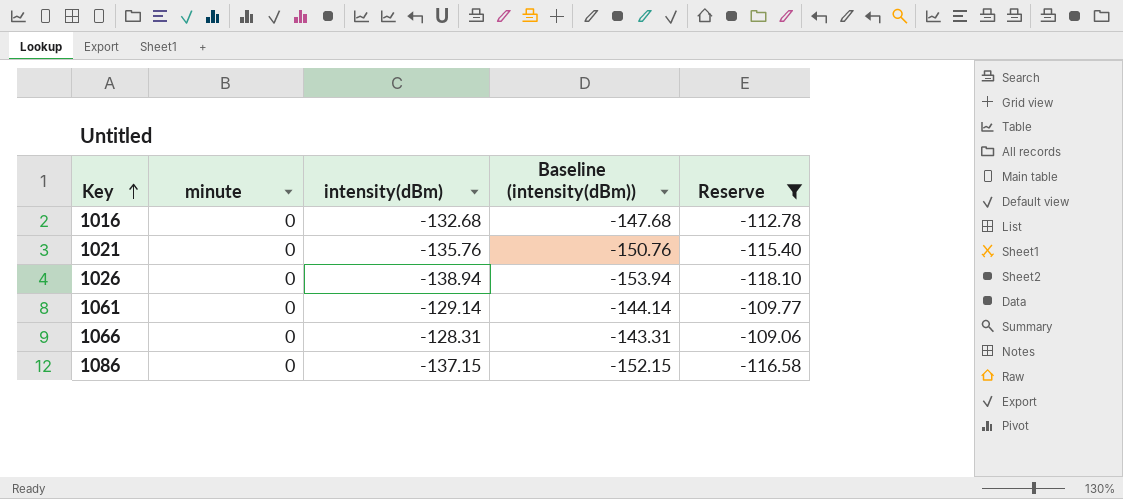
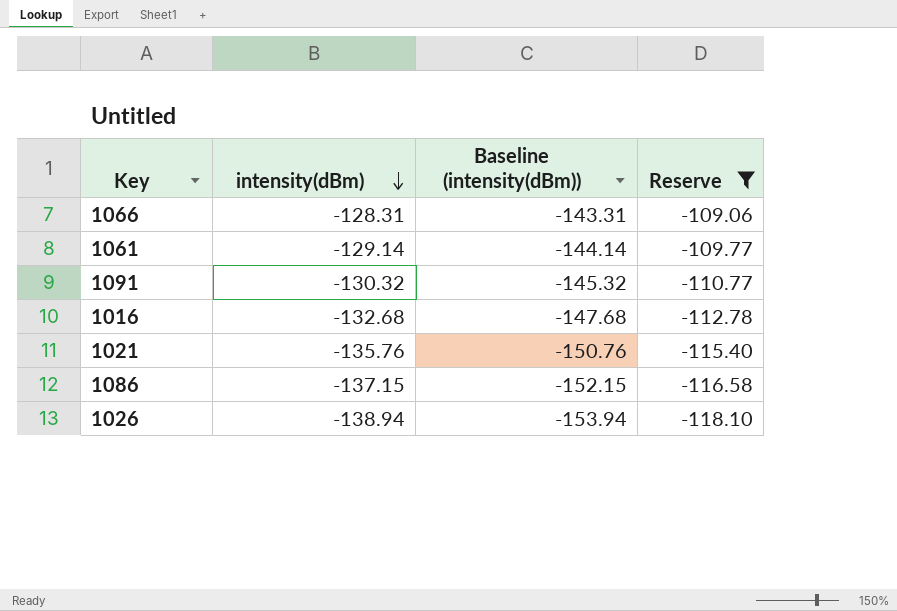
row order: Key ascending -> intensity(dBm) descending
column minute | position: 2 -> none
row 1091: none -> -130.32 | -145.32 | -110.77

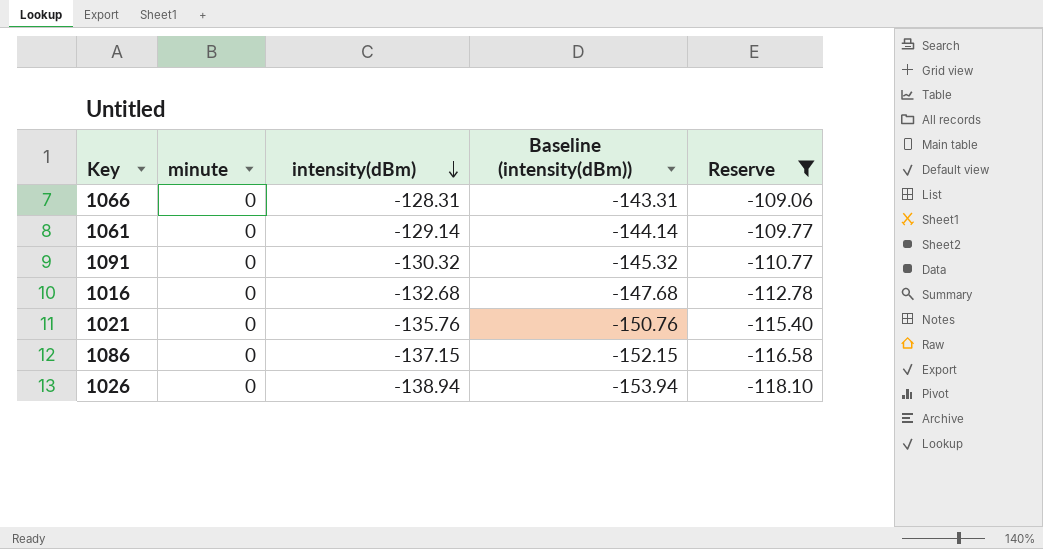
column minute | position: none -> 2

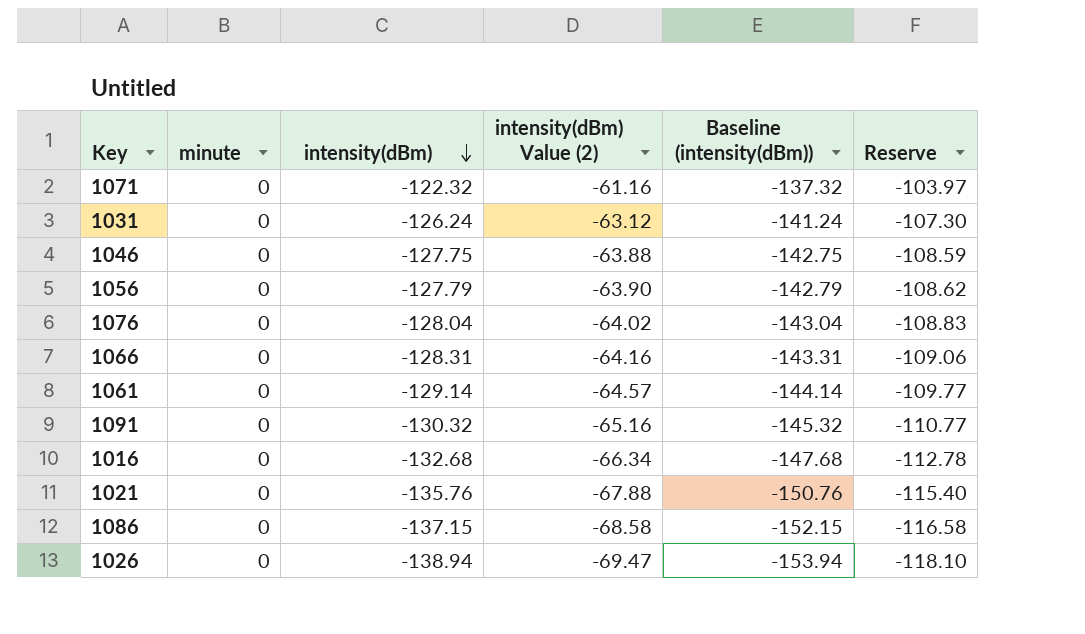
filter: Reserve <= -109.06 -> none
column intensity(dBm) Value (2) | formula: none -> [intensity(dBm)] * 0.5

